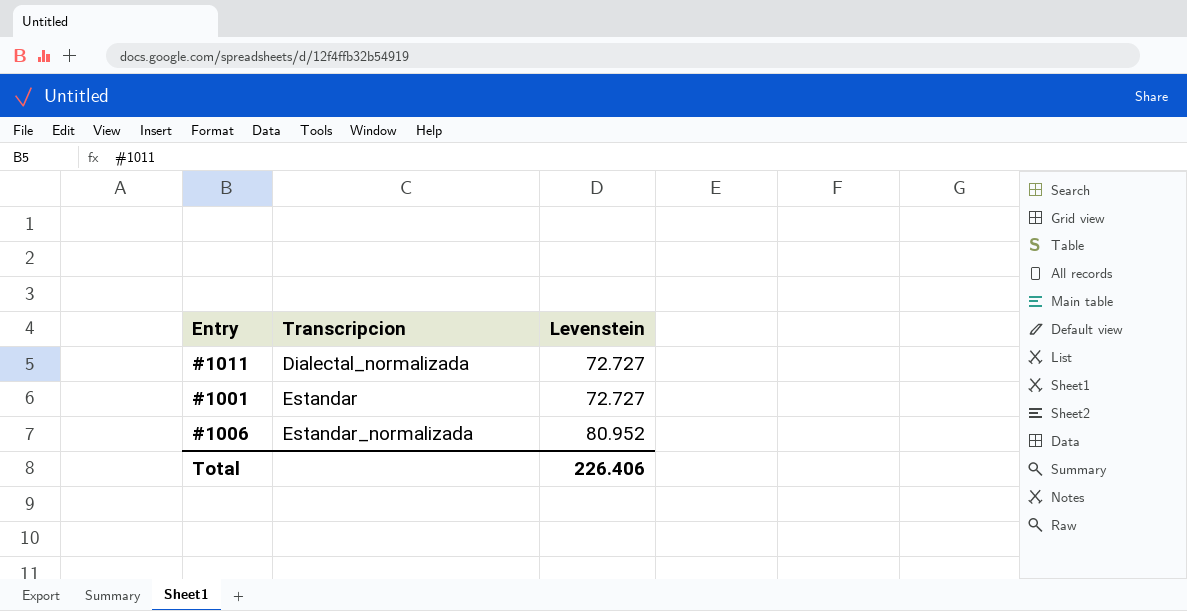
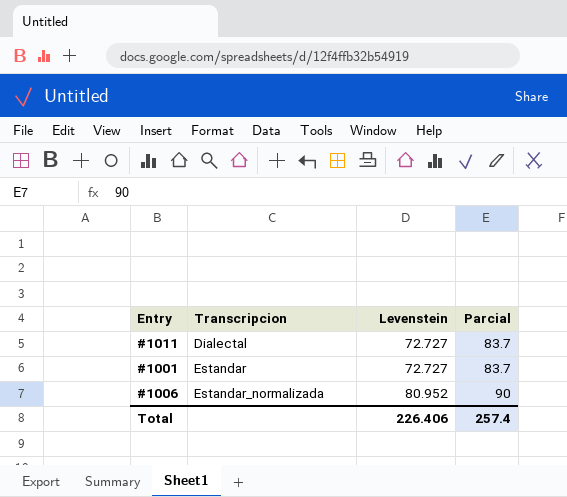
column Parcial | position: none -> 4
#1011 | Transcripcion: Dialectal_normalizada -> Dialectal

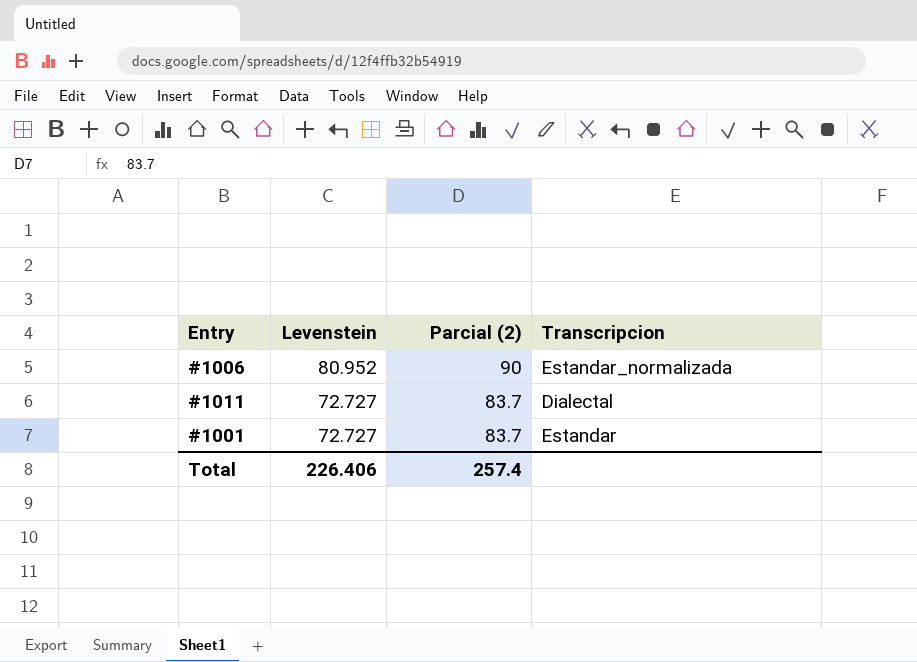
row order: Transcripcion ascending -> Levenstein descending
column name: Parcial -> Parcial (2)
column Transcripcion | position: 2 -> 4

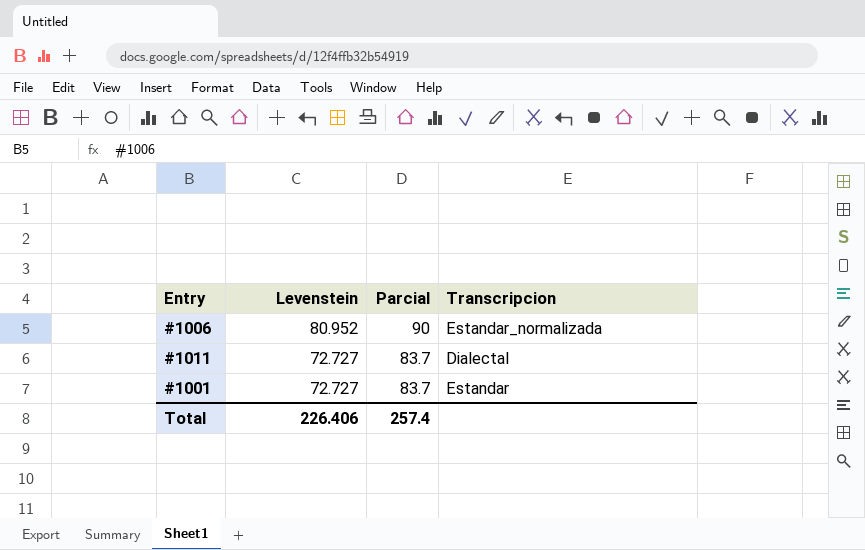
column name: Parcial (2) -> Parcial

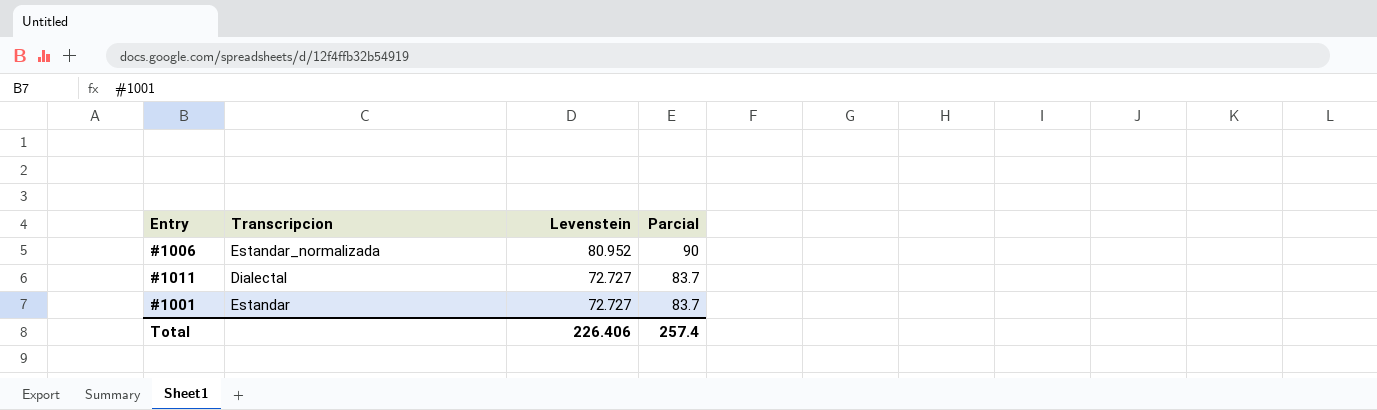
column Transcripcion | position: 4 -> 2

